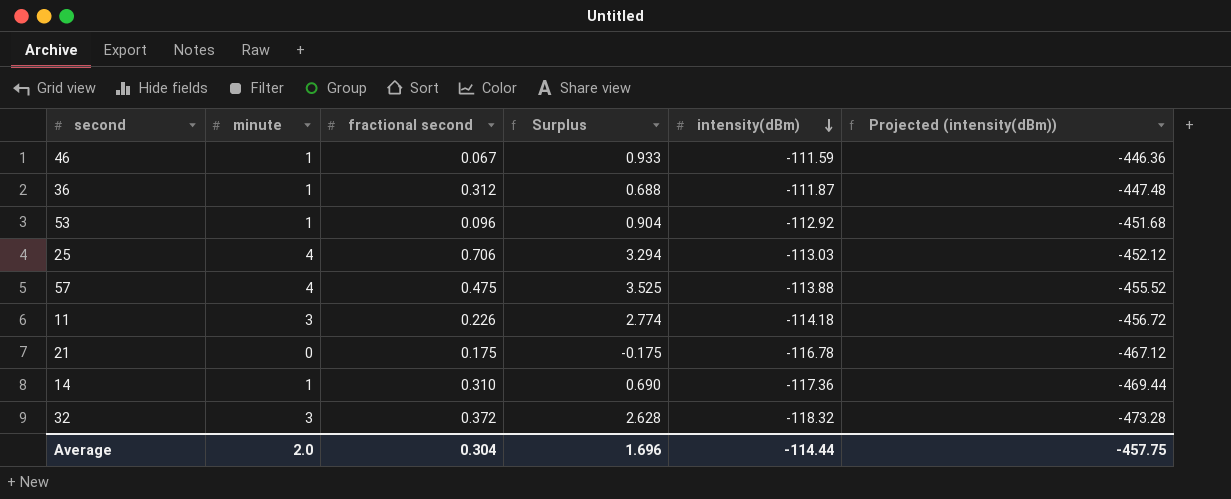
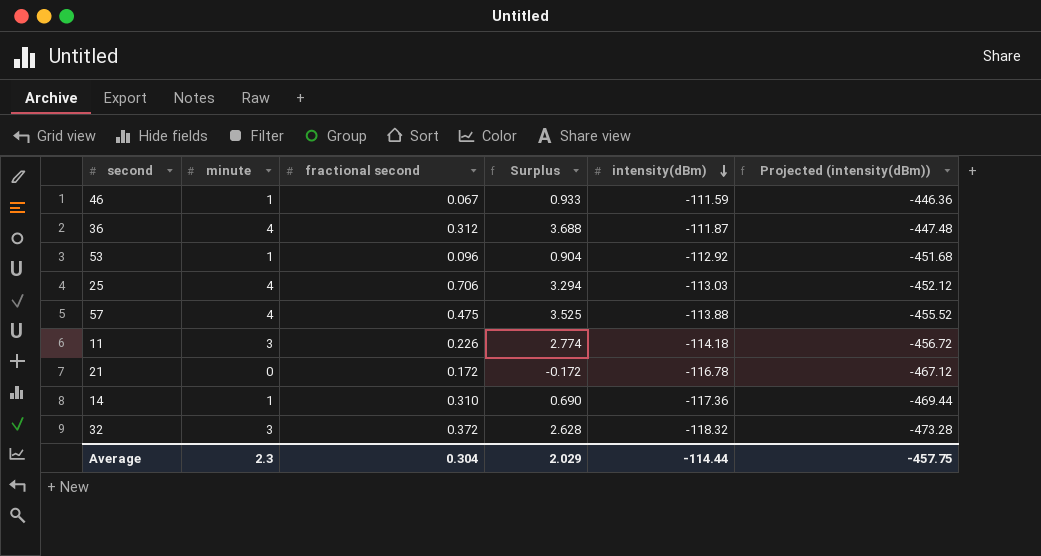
36 | minute: 1 -> 4
36 | Surplus: 0.688 -> 3.688
21 | fractional second: 0.175 -> 0.172
21 | Surplus: -0.175 -> -0.172
Average | minute: 2.0 -> 2.3
Average | Surplus: 1.696 -> 2.029

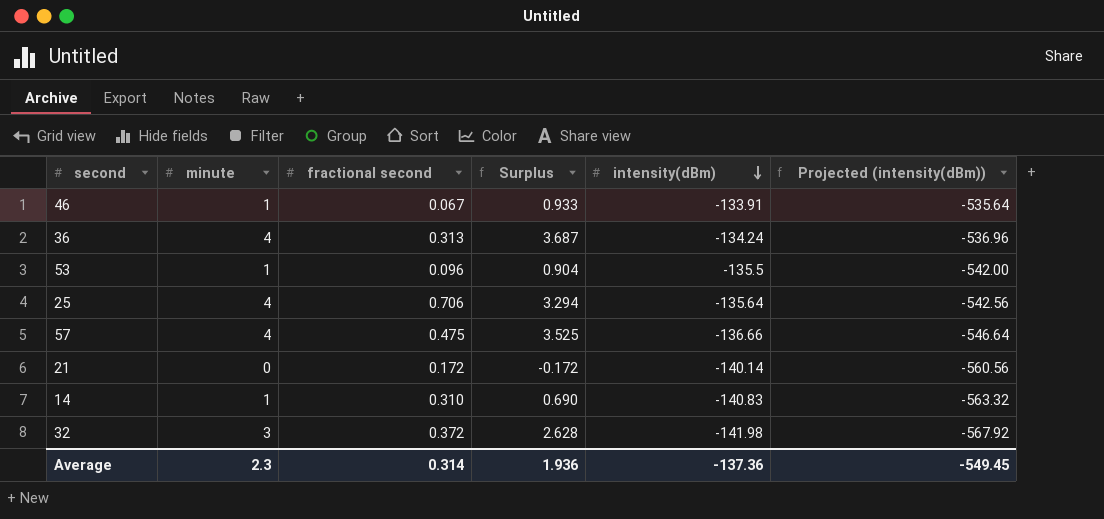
row 11: 3 | 0.226 | 2.774 | -114.18 | -456.72 -> none
46 | intensity(dBm): -111.59 -> -133.91
46 | Projected (intensity(dBm)): -446.36 -> -535.64
36 | fractional second: 0.312 -> 0.313
36 | Surplus: 3.688 -> 3.687
36 | intensity(dBm): -111.87 -> -134.24
36 | Projected (intensity(dBm)): -447.48 -> -536.96
53 | intensity(dBm): -112.92 -> -135.5
53 | Projected (intensity(dBm)): -451.68 -> -542.00
25 | intensity(dBm): -113.03 -> -135.64
25 | Projected (intensity(dBm)): -452.12 -> -542.56
57 | intensity(dBm): -113.88 -> -136.66
57 | Projected (intensity(dBm)): -455.52 -> -546.64
21 | intensity(dBm): -116.78 -> -140.14
21 | Projected (intensity(dBm)): -467.12 -> -560.56
14 | intensity(dBm): -117.36 -> -140.83
14 | Projected (intensity(dBm)): -469.44 -> -563.32
32 | intensity(dBm): -118.32 -> -141.98
32 | Projected (intensity(dBm)): -473.28 -> -567.92
Average | fractional second: 0.304 -> 0.314
Average | Surplus: 2.029 -> 1.936
Average | intensity(dBm): -114.44 -> -137.36
Average | Projected (intensity(dBm)): -457.75 -> -549.45

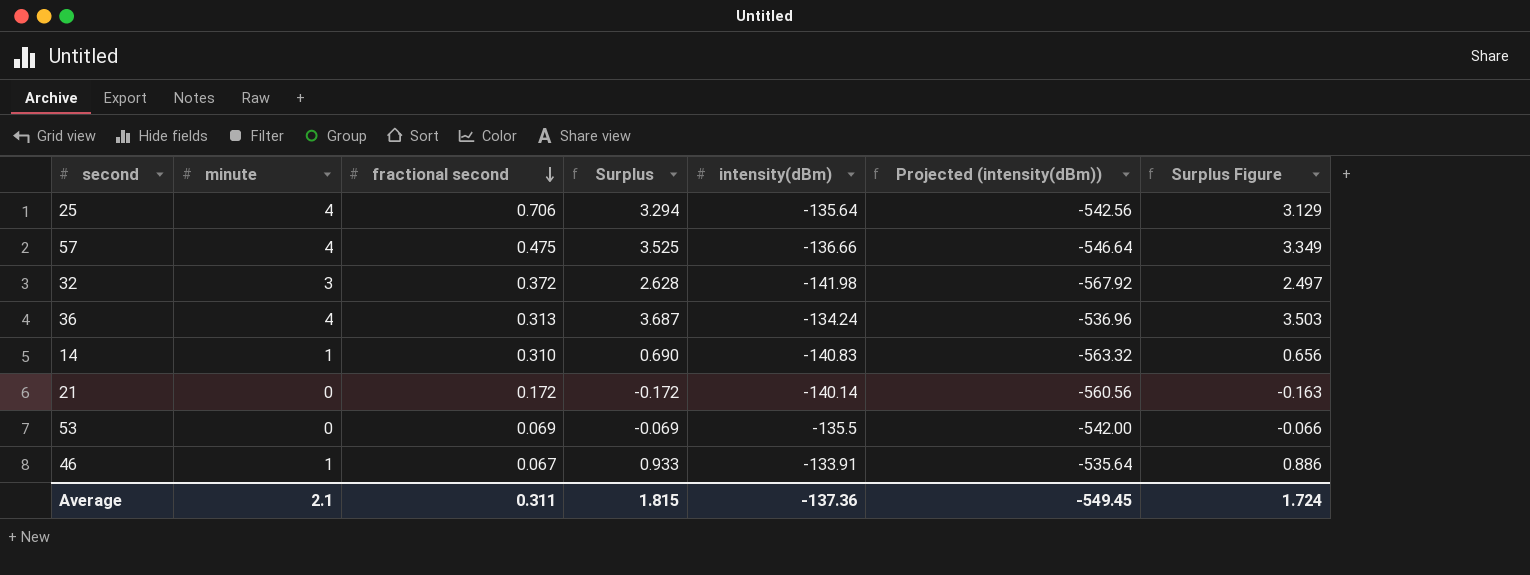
row order: intensity(dBm) descending -> fractional second descending
column Surplus Figure | formula: none -> [Surplus] * 0.95
53 | minute: 1 -> 0
53 | fractional second: 0.096 -> 0.069
53 | Surplus: 0.904 -> -0.069
Average | minute: 2.3 -> 2.1
Average | fractional second: 0.314 -> 0.311
Average | Surplus: 1.936 -> 1.815

